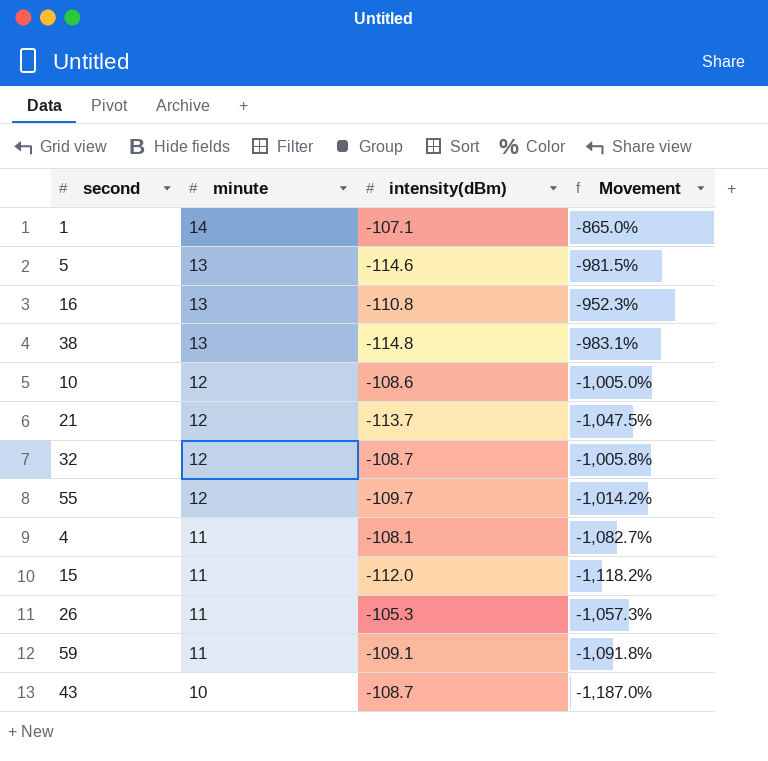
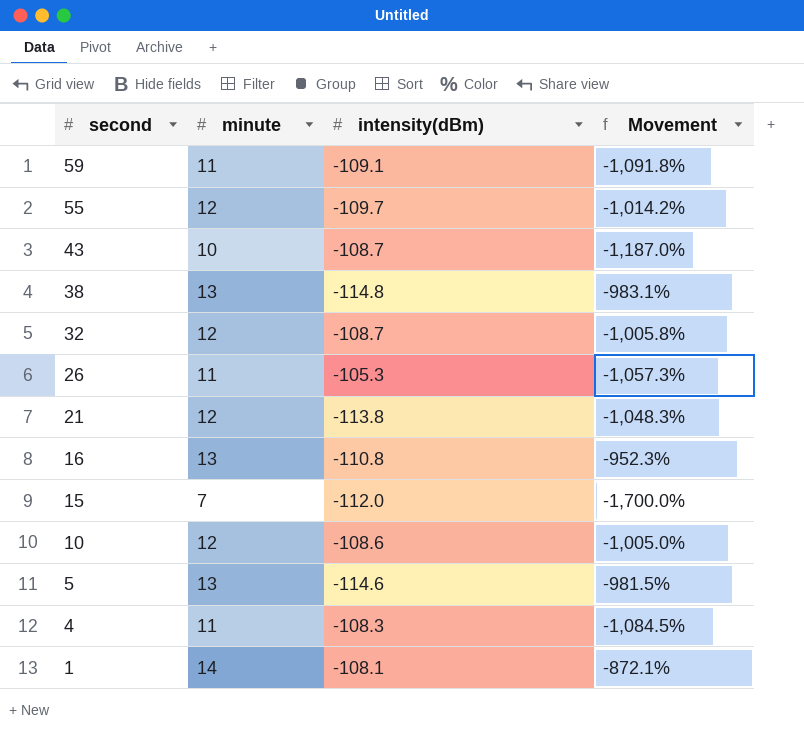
row order: minute descending -> second descending
21 | intensity(dBm): -113.7 -> -113.8
21 | Movement: -1,047.5% -> -1,048.3%
15 | minute: 11 -> 7
15 | Movement: -1,118.2% -> -1,700.0%
4 | intensity(dBm): -108.1 -> -108.3
4 | Movement: -1,082.7% -> -1,084.5%
1 | intensity(dBm): -107.1 -> -108.1
1 | Movement: -865.0% -> -872.1%

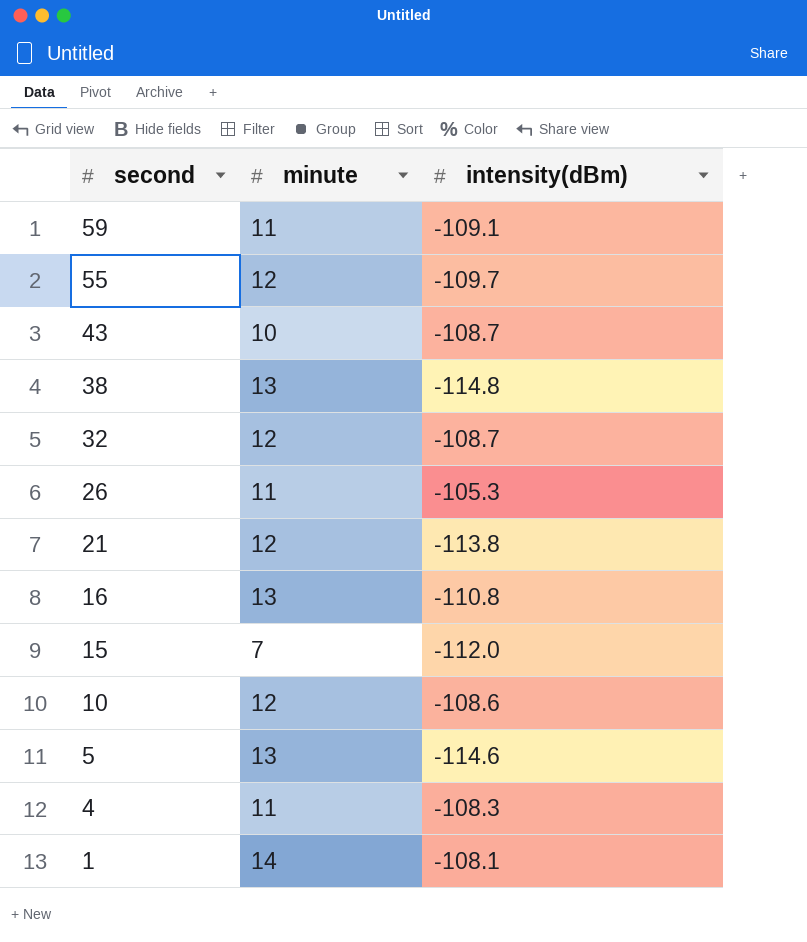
column Movement | formula: ([intensity(dBm)] - [minute]) / [minute] -> none

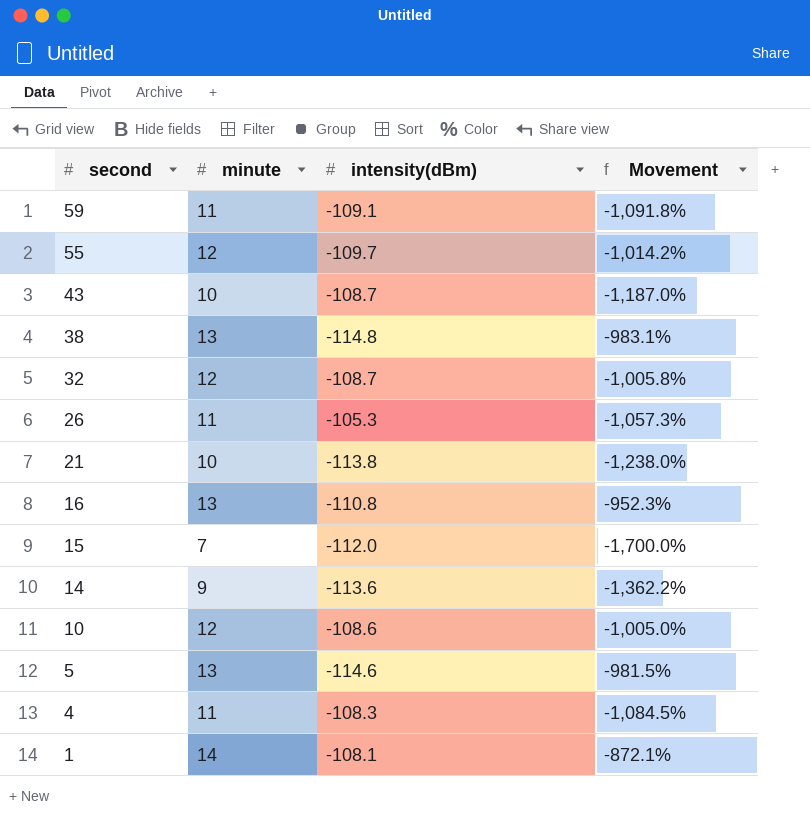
column Movement | formula: none -> ([intensity(dBm)] - [minute]) / [minute]
21 | minute: 12 -> 10
row 14: none -> 9 | -113.6 | -1,362.2%

